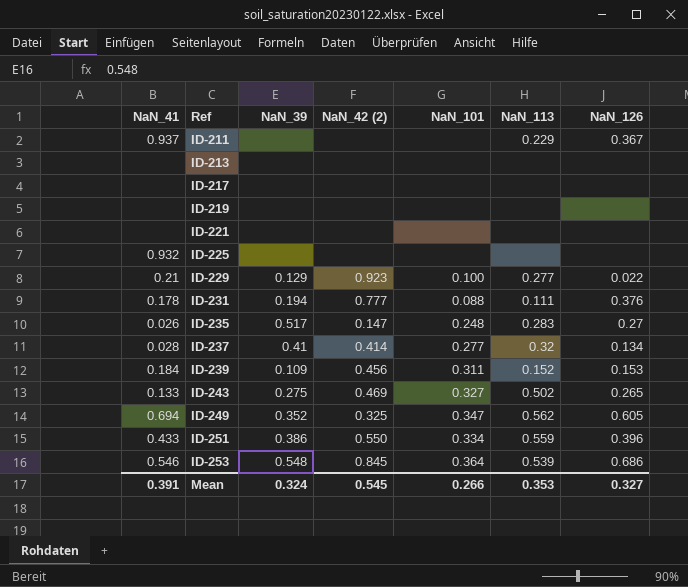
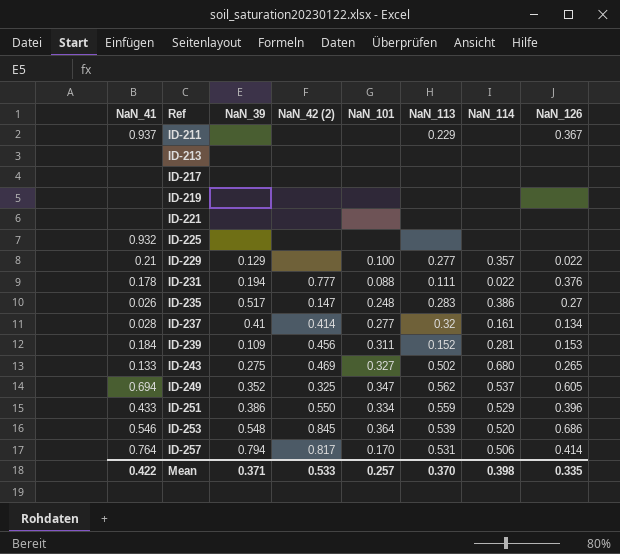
column NaN_114 | position: none -> 7
ID-229 | NaN_42 (2): 0.923 -> none
row ID-257: none -> 0.764 | 0.794 | 0.817 | 0.170 | 0.531 | 0.506 | 0.414
Mean | NaN_41: 0.391 -> 0.422
Mean | NaN_39: 0.324 -> 0.371
Mean | NaN_42 (2): 0.545 -> 0.533
Mean | NaN_101: 0.266 -> 0.257
Mean | NaN_113: 0.353 -> 0.370
Mean | NaN_126: 0.327 -> 0.335

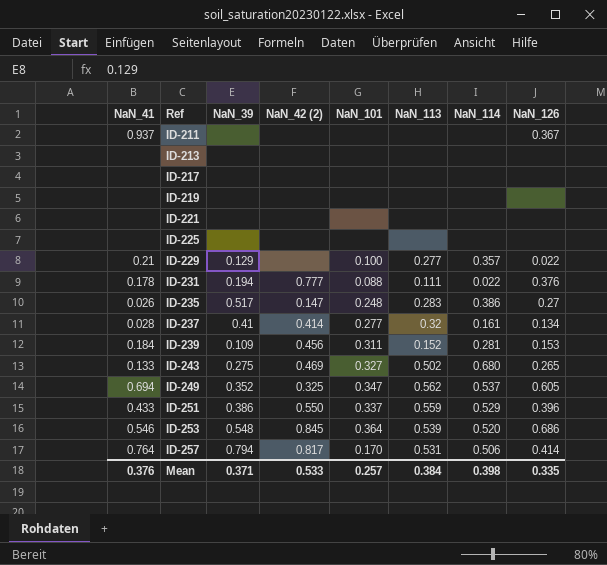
ID-211 | NaN_113: 0.229 -> none
ID-225 | NaN_41: 0.932 -> none
ID-251 | NaN_101: 0.334 -> 0.337
Mean | NaN_41: 0.422 -> 0.376
Mean | NaN_113: 0.370 -> 0.384

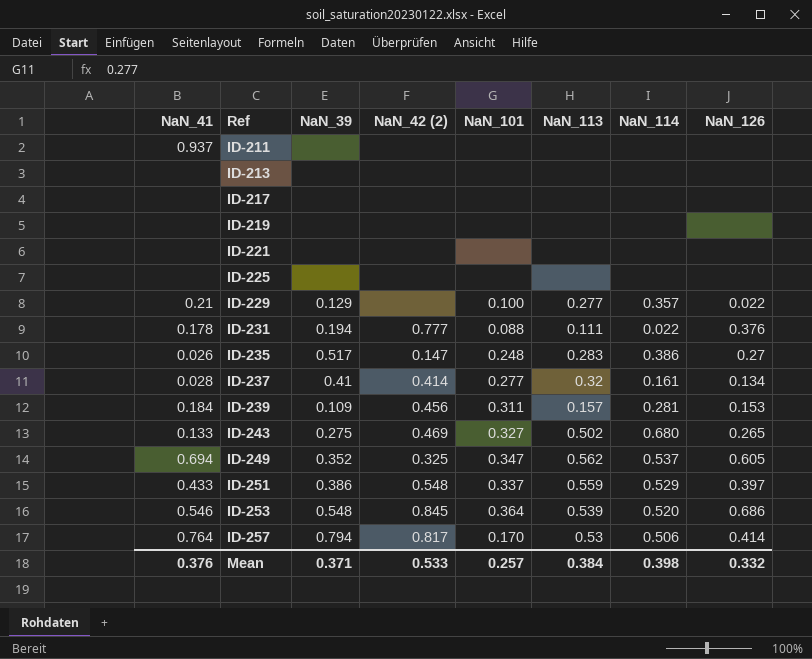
ID-211 | NaN_126: 0.367 -> none
ID-239 | NaN_113: 0.152 -> 0.157
ID-251 | NaN_42 (2): 0.550 -> 0.548
ID-251 | NaN_126: 0.396 -> 0.397
ID-257 | NaN_113: 0.531 -> 0.53
Mean | NaN_126: 0.335 -> 0.332

